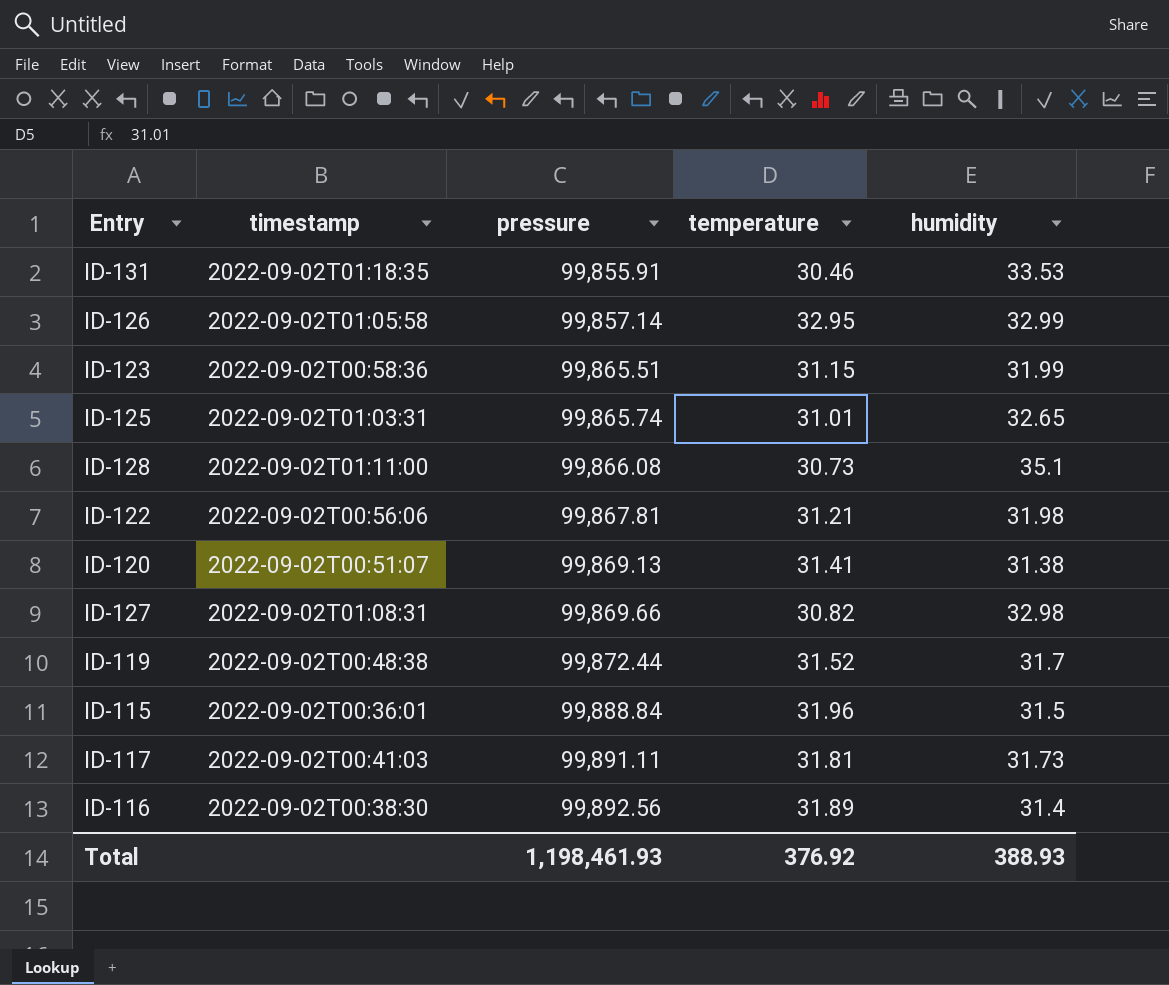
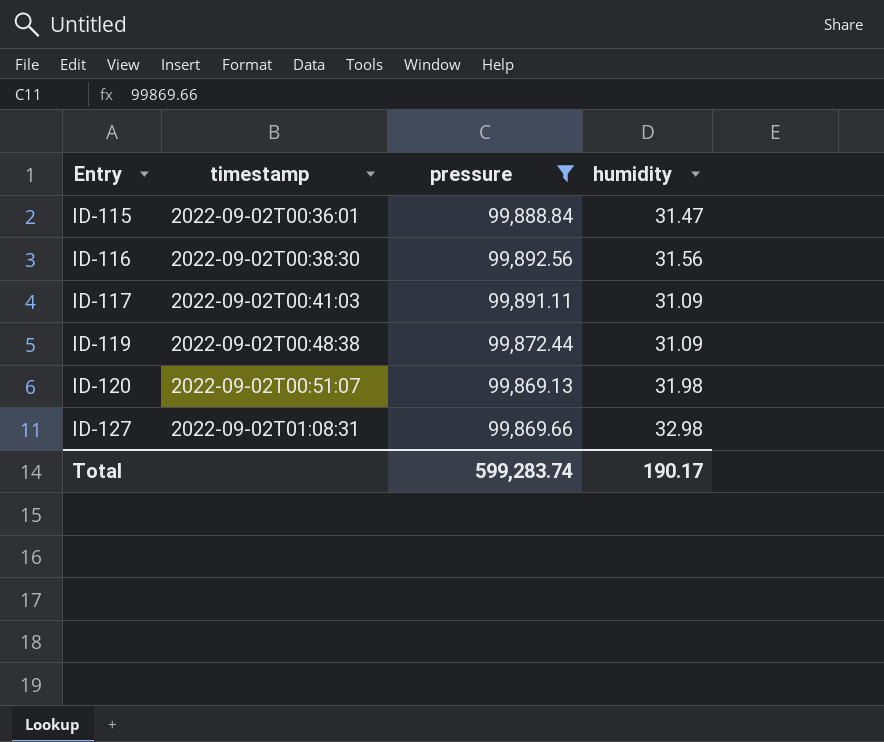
filter: none -> pressure >= 99,869.13
row order: pressure ascending -> Entry ascending
column temperature | position: 4 -> none
ID-115 | humidity: 31.5 -> 31.47
ID-116 | humidity: 31.4 -> 31.56
ID-117 | humidity: 31.73 -> 31.09
ID-119 | humidity: 31.7 -> 31.09
ID-120 | humidity: 31.38 -> 31.98
Total | pressure: 1,198,461.93 -> 599,283.74
Total | humidity: 388.93 -> 190.17

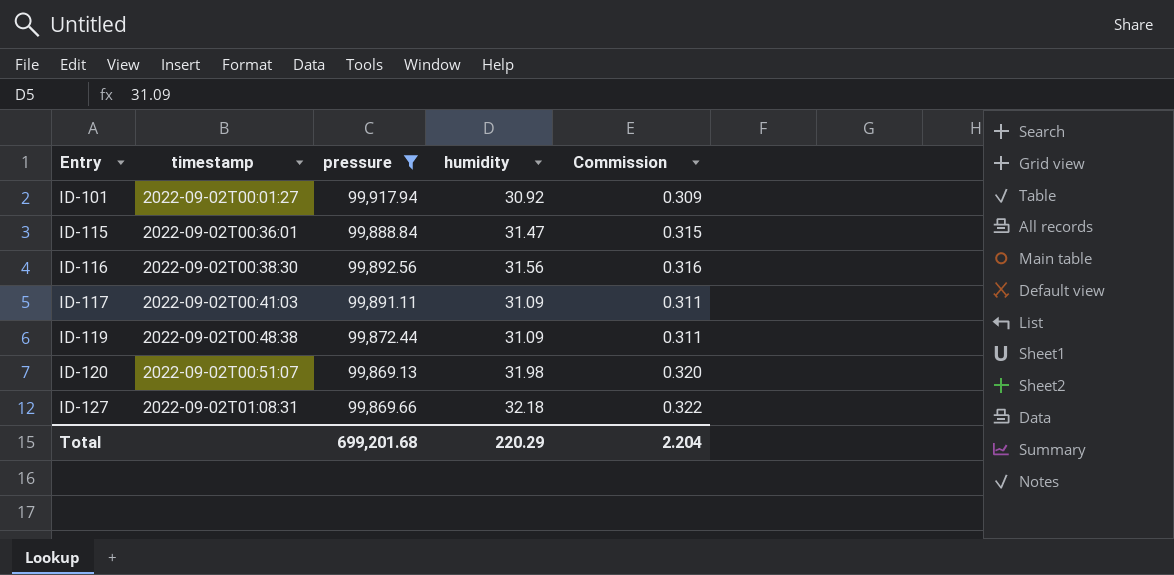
column Commission | formula: none -> [humidity] * 0.01
row ID-101: none -> 2022-09-02T00:01:27 | 99,917.94 | 30.92 | 0.309
ID-127 | humidity: 32.98 -> 32.18
Total | pressure: 599,283.74 -> 699,201.68
Total | humidity: 190.17 -> 220.29

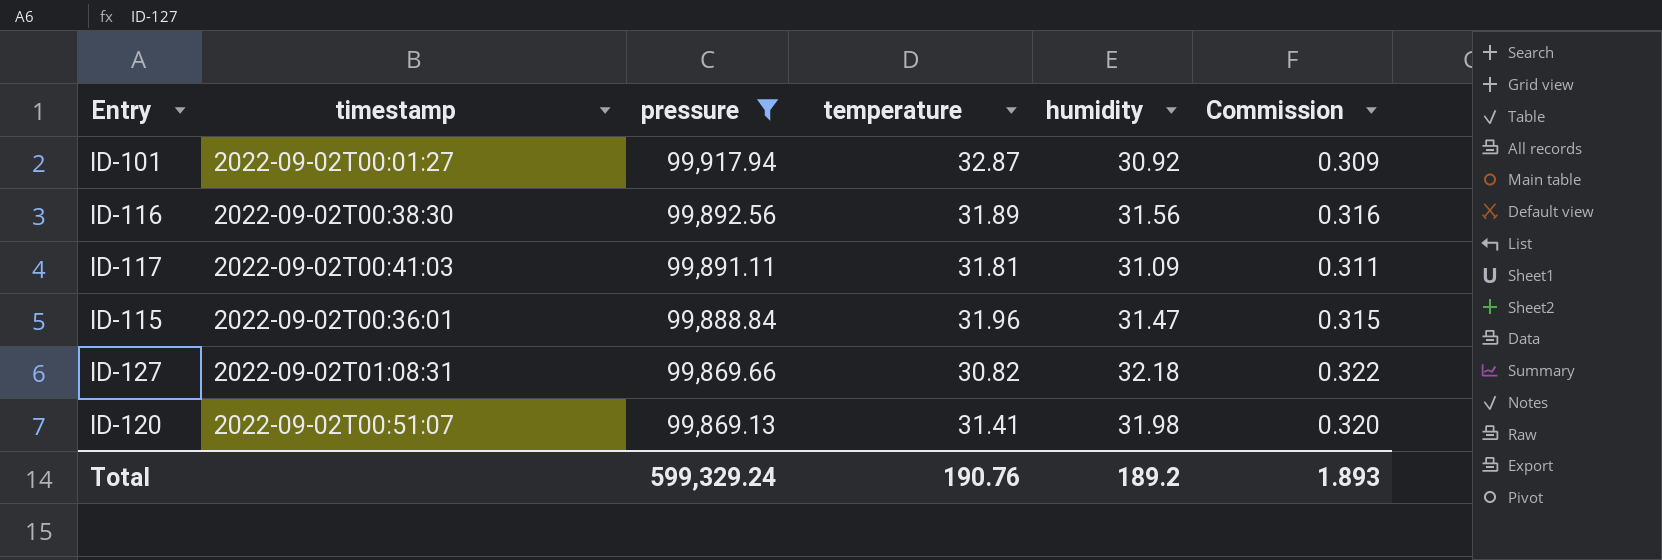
row order: Entry ascending -> pressure descending
column temperature | position: none -> 4
row ID-119: 2022-09-02T00:48:38 | 99,872.44 | 31.09 | 0.311 -> none
Total | pressure: 699,201.68 -> 599,329.24
Total | humidity: 220.29 -> 189.2
Total | Commission: 2.204 -> 1.893

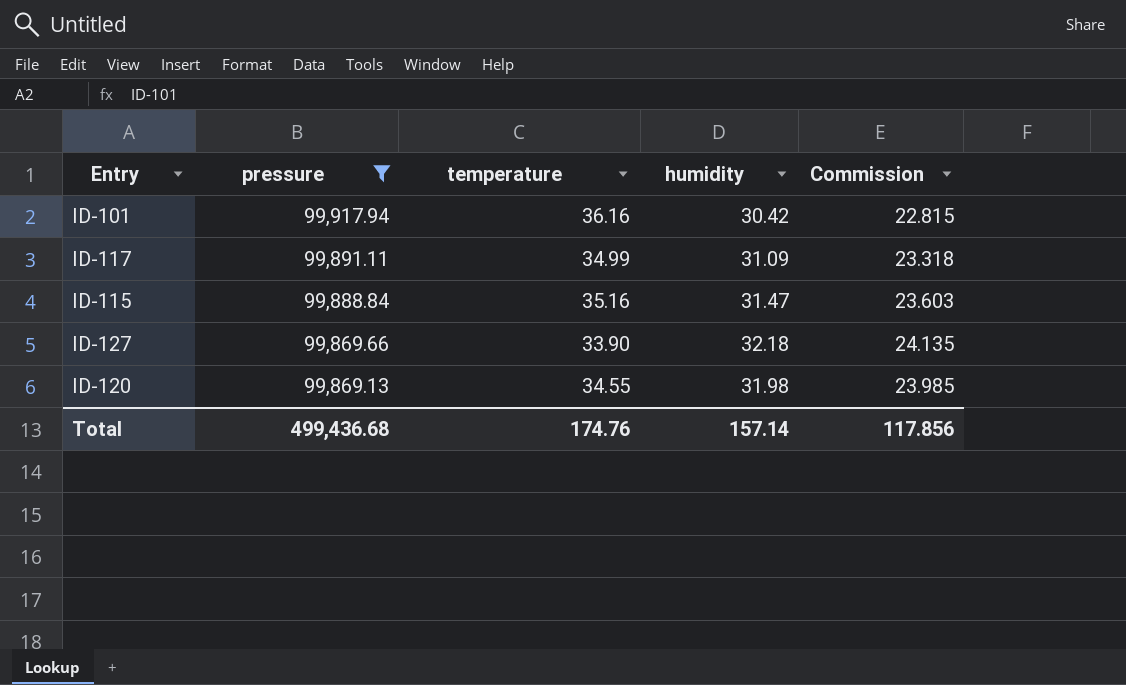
column timestamp | position: 2 -> none
column Commission | formula: [humidity] * 0.01 -> [humidity] * 0.75
row ID-116: 2022-09-02T00:38:30 | 99,892.56 | 31.89 | 31.56 | 0.316 -> none
ID-101 | temperature: 32.87 -> 36.16
ID-101 | humidity: 30.92 -> 30.42
ID-117 | temperature: 31.81 -> 34.99
ID-115 | temperature: 31.96 -> 35.16
ID-127 | temperature: 30.82 -> 33.90
ID-120 | temperature: 31.41 -> 34.55
Total | pressure: 599,329.24 -> 499,436.68
Total | temperature: 190.76 -> 174.76
Total | humidity: 189.2 -> 157.14
Total | Commission: 1.893 -> 117.856

